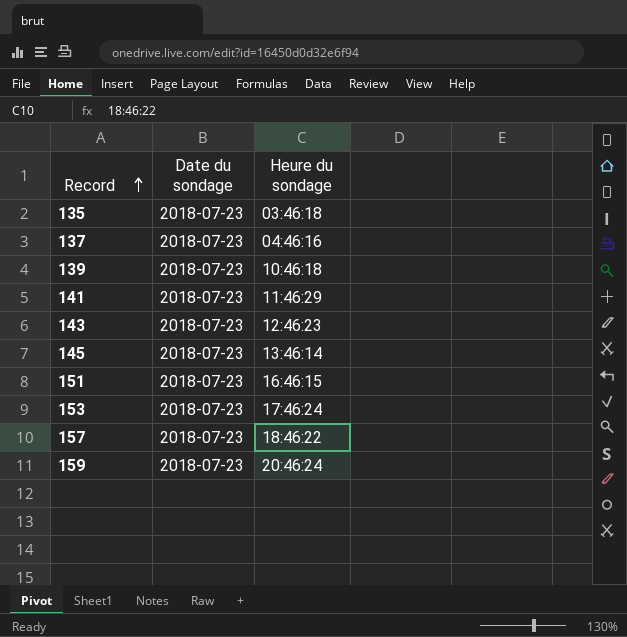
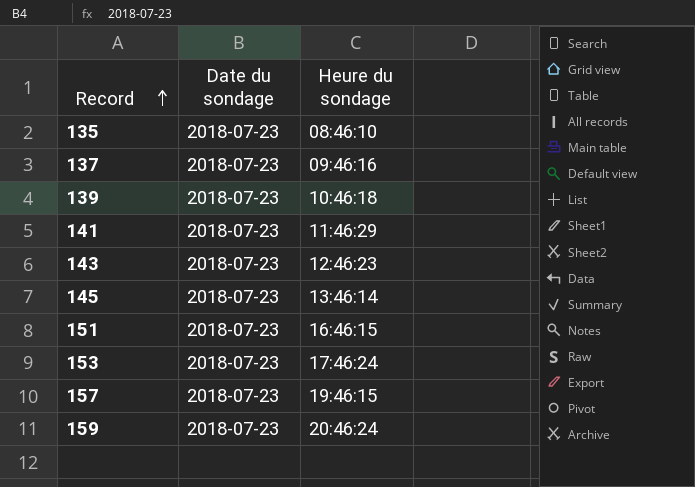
135 | Heure du sondage: 03:46:18 -> 08:46:10
137 | Heure du sondage: 04:46:16 -> 09:46:16
157 | Heure du sondage: 18:46:22 -> 19:46:15

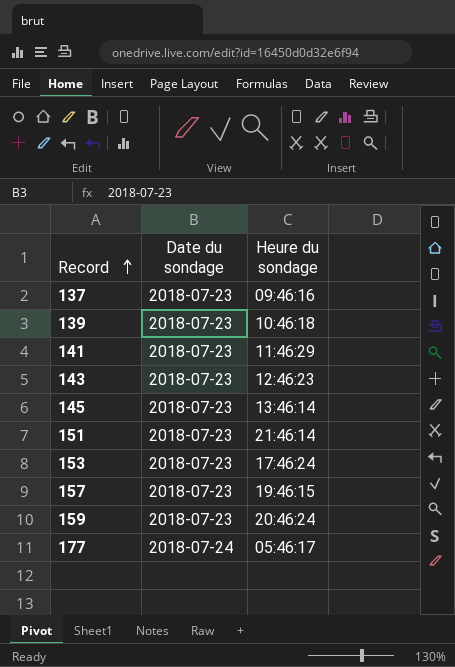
row 135: 2018-07-23 | 08:46:10 -> none
151 | Heure du sondage: 16:46:15 -> 21:46:14
row 177: none -> 2018-07-24 | 05:46:17

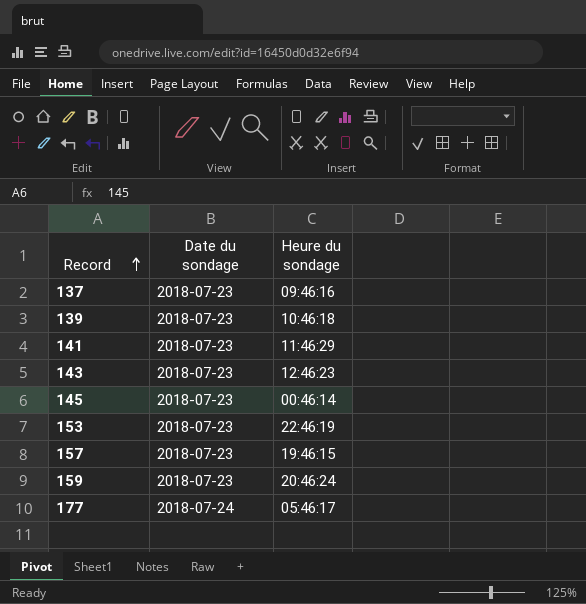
row 151: 2018-07-23 | 21:46:14 -> none
145 | Heure du sondage: 13:46:14 -> 00:46:14
153 | Heure du sondage: 17:46:24 -> 22:46:19

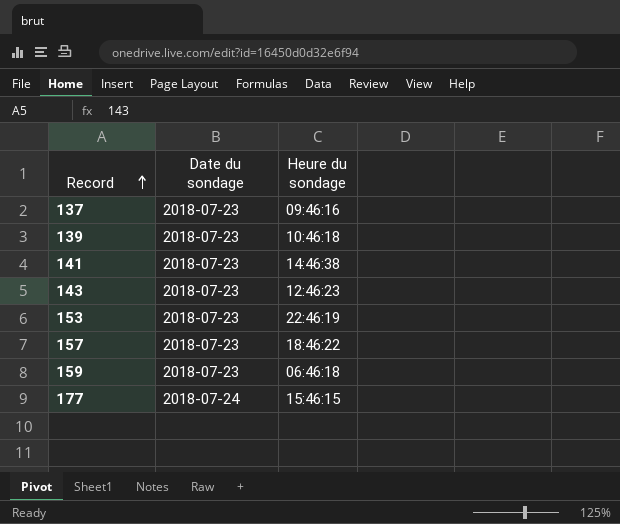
row 145: 2018-07-23 | 00:46:14 -> none
141 | Heure du sondage: 11:46:29 -> 14:46:38
157 | Heure du sondage: 19:46:15 -> 18:46:22
159 | Heure du sondage: 20:46:24 -> 06:46:18
177 | Heure du sondage: 05:46:17 -> 15:46:15

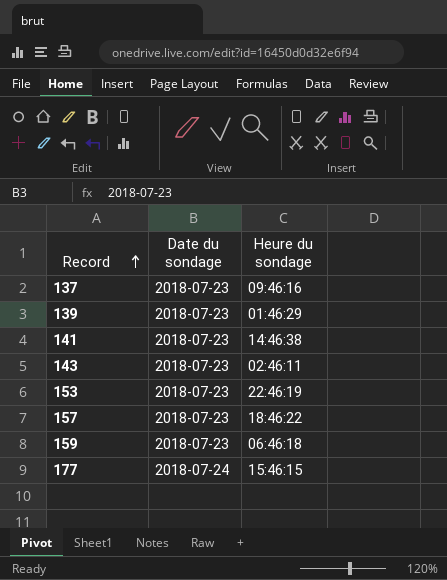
139 | Heure du sondage: 10:46:18 -> 01:46:29
143 | Heure du sondage: 12:46:23 -> 02:46:11

